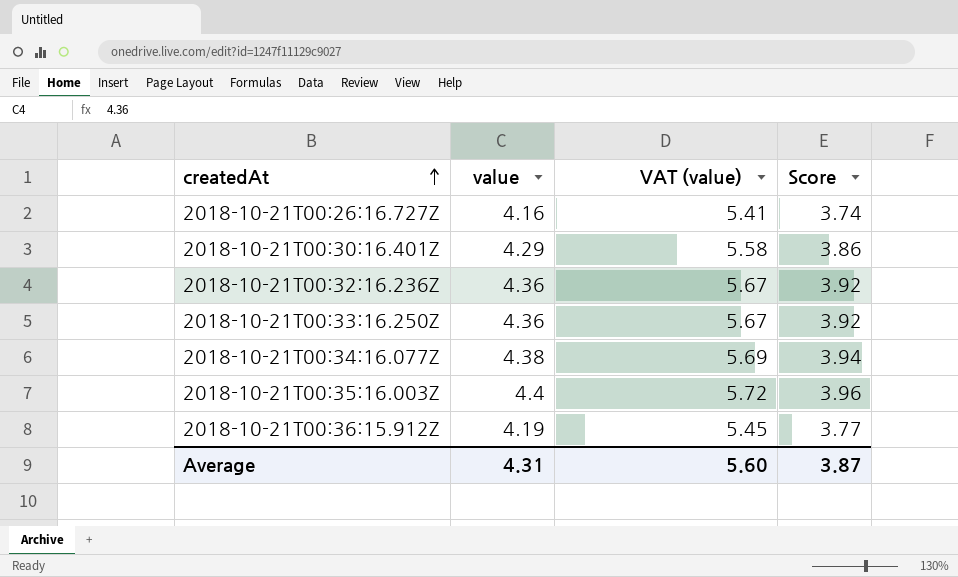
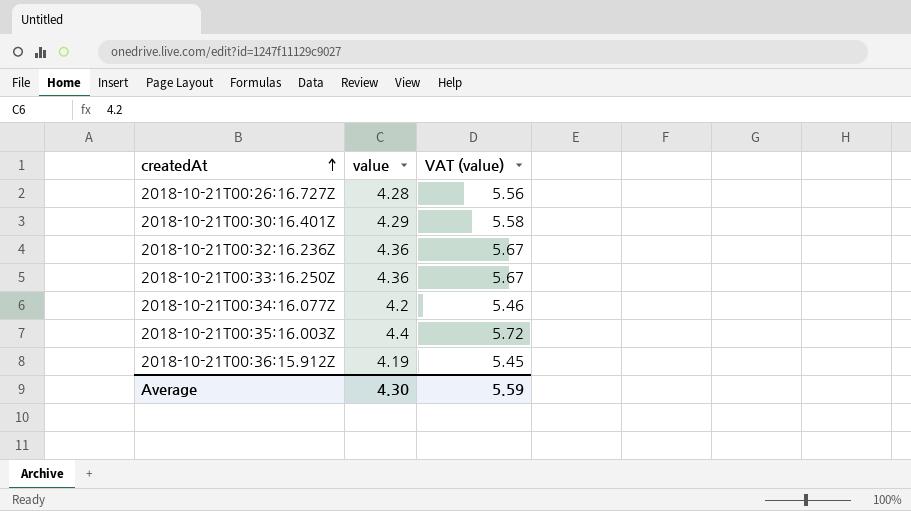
column Score | formula: [value] * 0.9 -> none
2018-10-21T00:26:16.727Z | value: 4.16 -> 4.28
2018-10-21T00:26:16.727Z | VAT (value): 5.41 -> 5.56
2018-10-21T00:34:16.077Z | value: 4.38 -> 4.2
2018-10-21T00:34:16.077Z | VAT (value): 5.69 -> 5.46
Average | value: 4.31 -> 4.30
Average | VAT (value): 5.60 -> 5.59

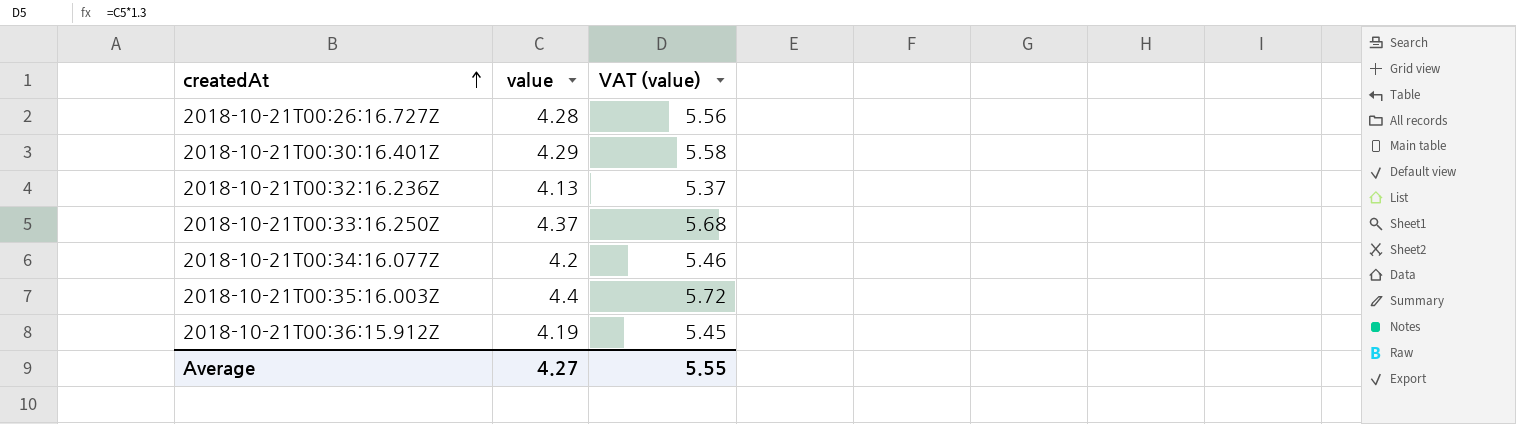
2018-10-21T00:32:16.236Z | value: 4.36 -> 4.13
2018-10-21T00:32:16.236Z | VAT (value): 5.67 -> 5.37
2018-10-21T00:33:16.250Z | value: 4.36 -> 4.37
2018-10-21T00:33:16.250Z | VAT (value): 5.67 -> 5.68
Average | value: 4.30 -> 4.27
Average | VAT (value): 5.59 -> 5.55

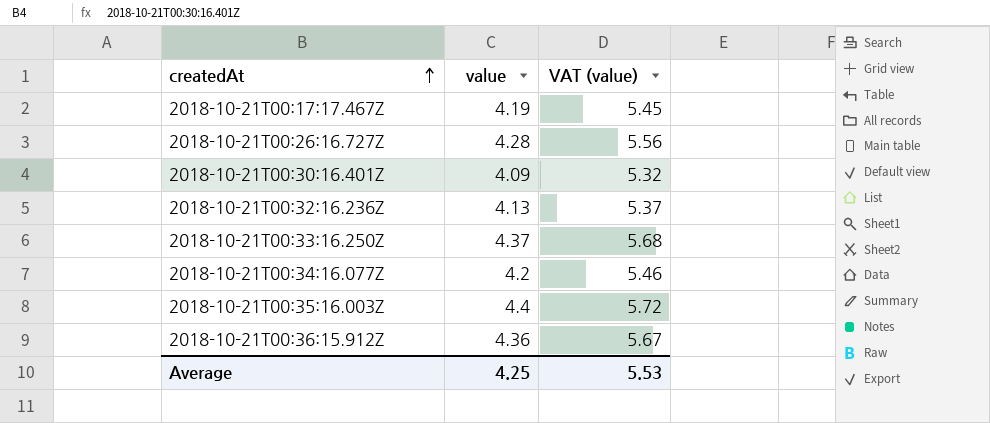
row 2018-10-21T00:17:17.467Z: none -> 4.19 | 5.45
2018-10-21T00:30:16.401Z | value: 4.29 -> 4.09
2018-10-21T00:30:16.401Z | VAT (value): 5.58 -> 5.32
2018-10-21T00:36:15.912Z | value: 4.19 -> 4.36
2018-10-21T00:36:15.912Z | VAT (value): 5.45 -> 5.67
Average | value: 4.27 -> 4.25
Average | VAT (value): 5.55 -> 5.53

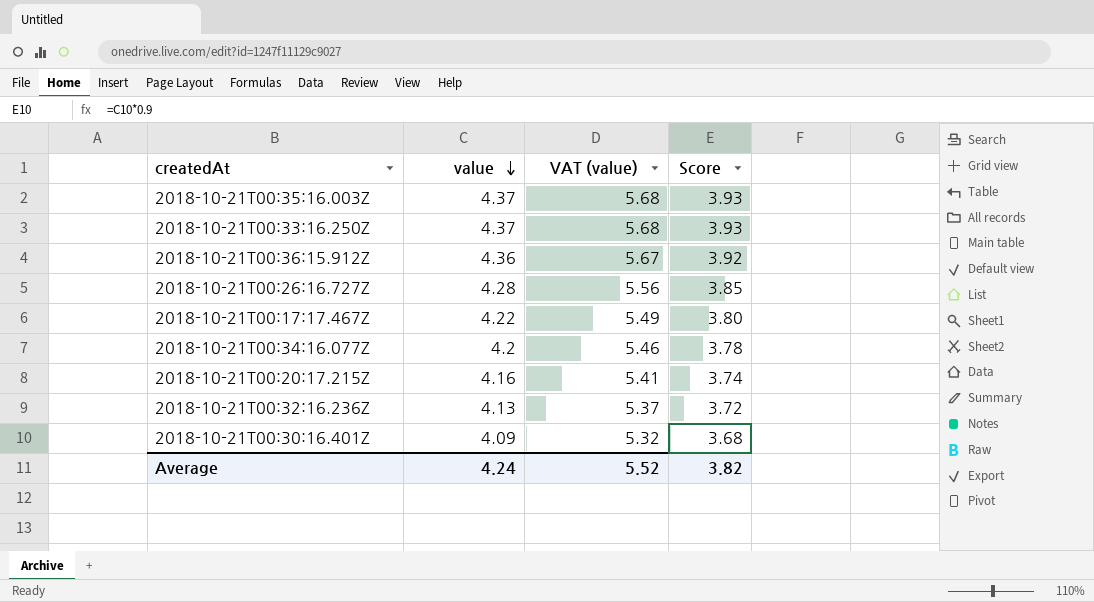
row order: createdAt ascending -> value descending
column Score | formula: none -> [value] * 0.9
2018-10-21T00:35:16.003Z | value: 4.4 -> 4.37
2018-10-21T00:35:16.003Z | VAT (value): 5.72 -> 5.68
2018-10-21T00:17:17.467Z | value: 4.19 -> 4.22
2018-10-21T00:17:17.467Z | VAT (value): 5.45 -> 5.49
row 2018-10-21T00:20:17.215Z: none -> 4.16 | 5.41 | 3.74
Average | value: 4.25 -> 4.24
Average | VAT (value): 5.53 -> 5.52

